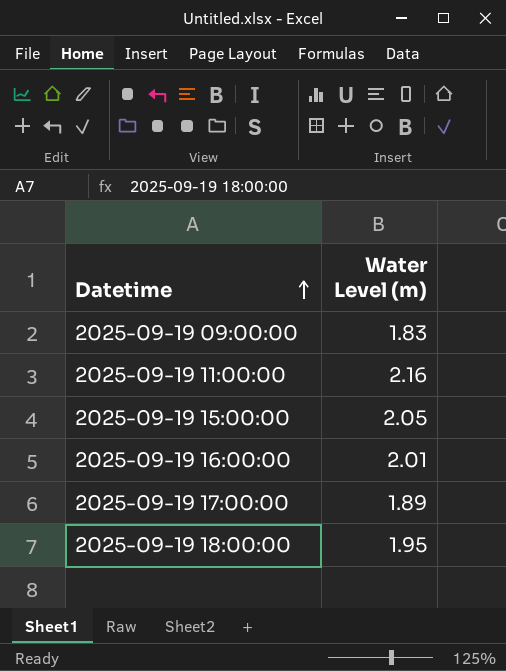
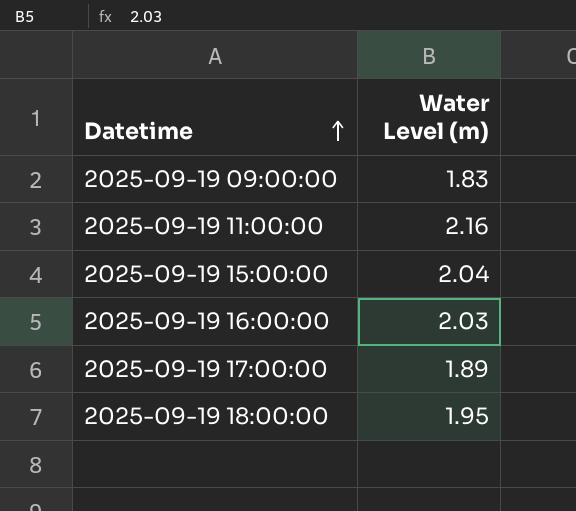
2025-09-19 15:00:00 | Water Level (m): 2.05 -> 2.04
2025-09-19 16:00:00 | Water Level (m): 2.01 -> 2.03

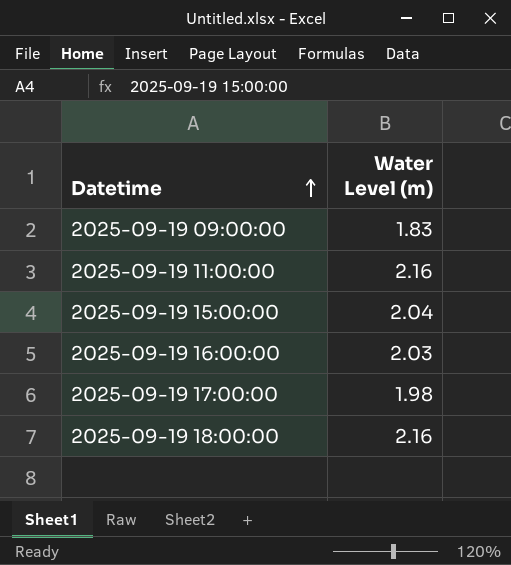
2025-09-19 17:00:00 | Water Level (m): 1.89 -> 1.98
2025-09-19 18:00:00 | Water Level (m): 1.95 -> 2.16

